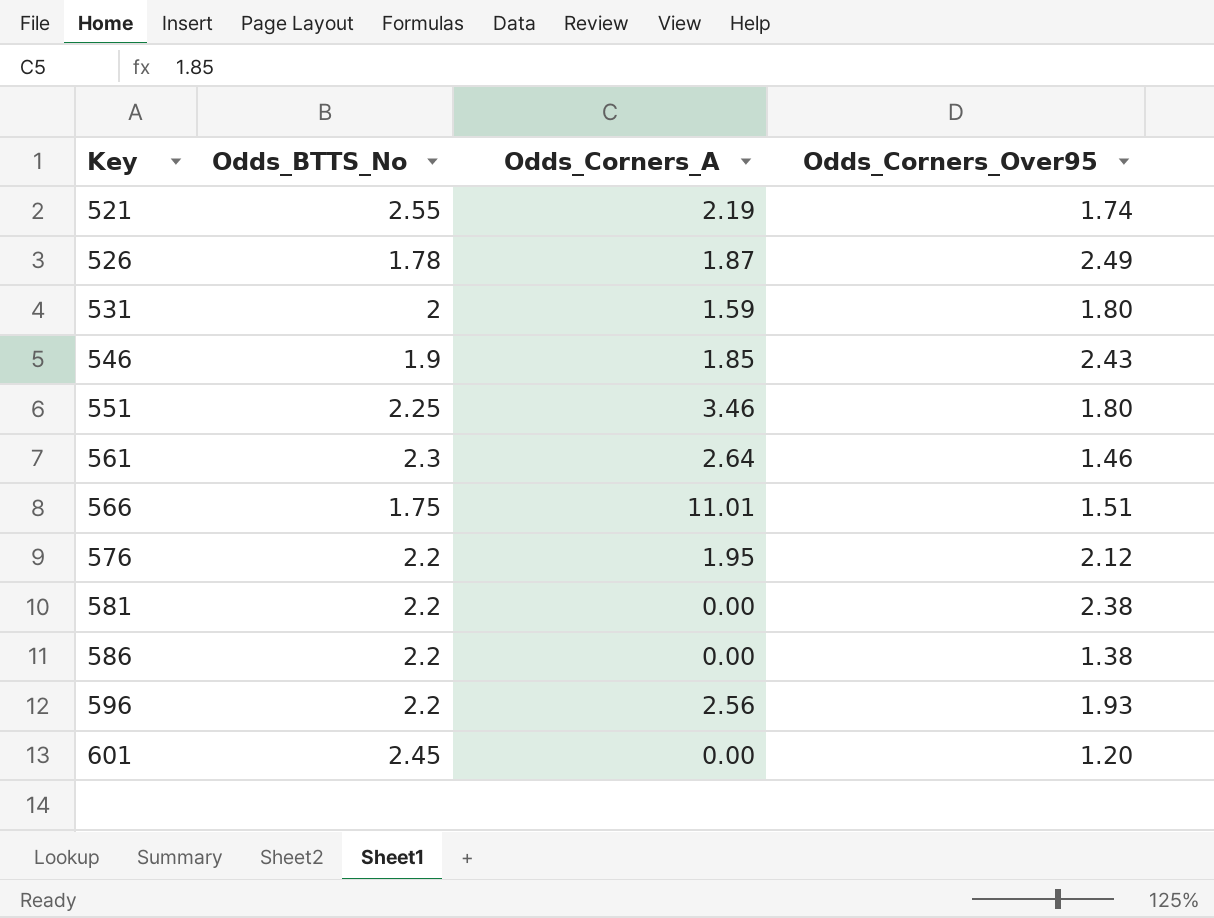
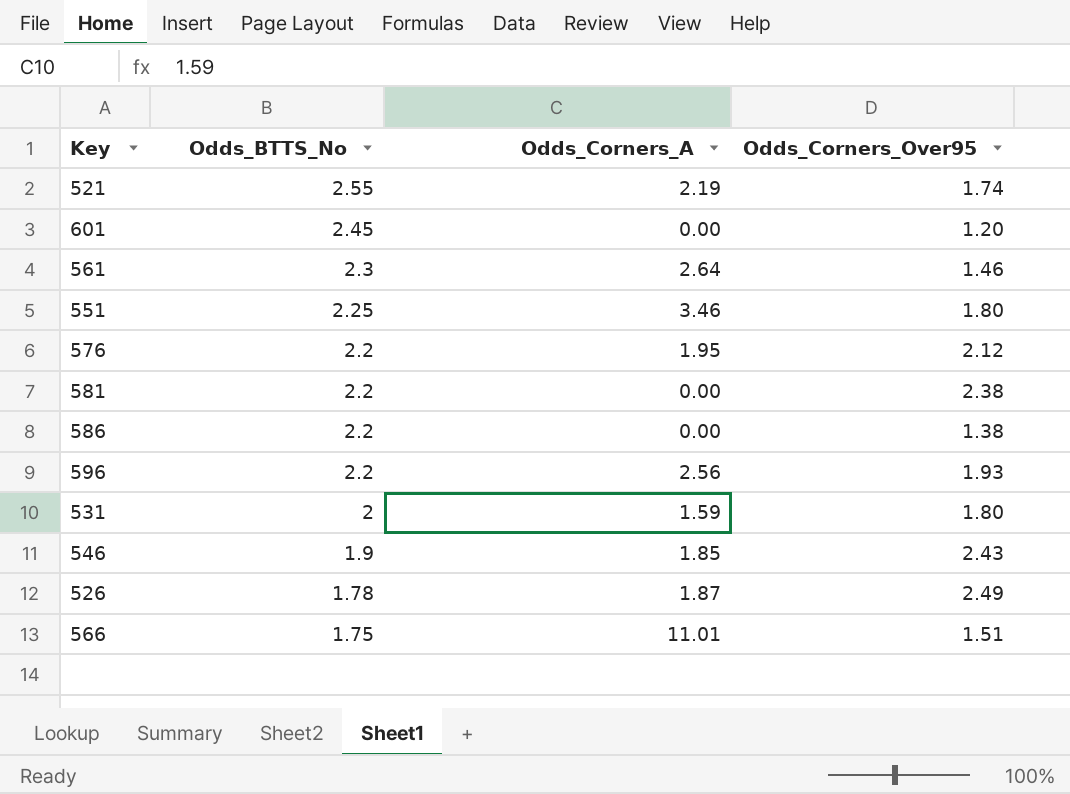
row order: Key ascending -> Odds_BTTS_No descending

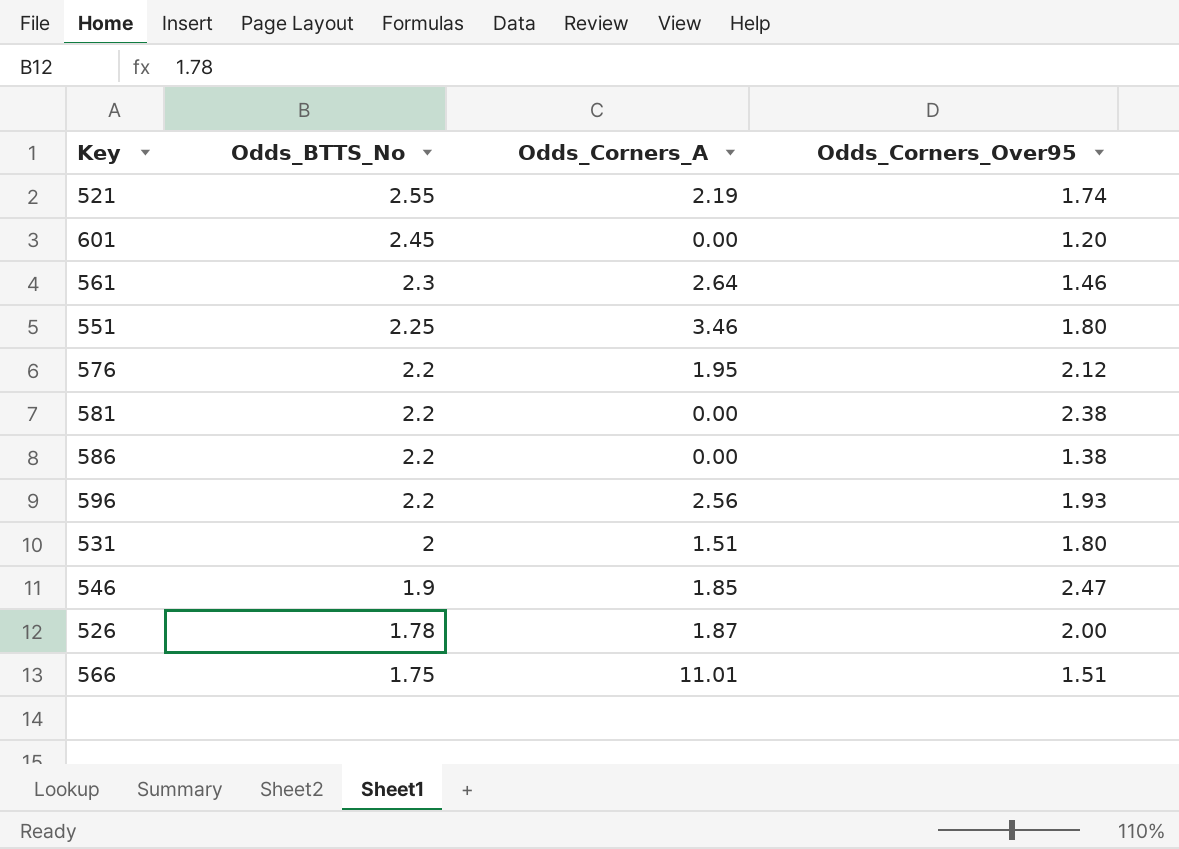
531 | Odds_Corners_A: 1.59 -> 1.51
546 | Odds_Corners_Over95: 2.43 -> 2.47
526 | Odds_Corners_Over95: 2.49 -> 2.00

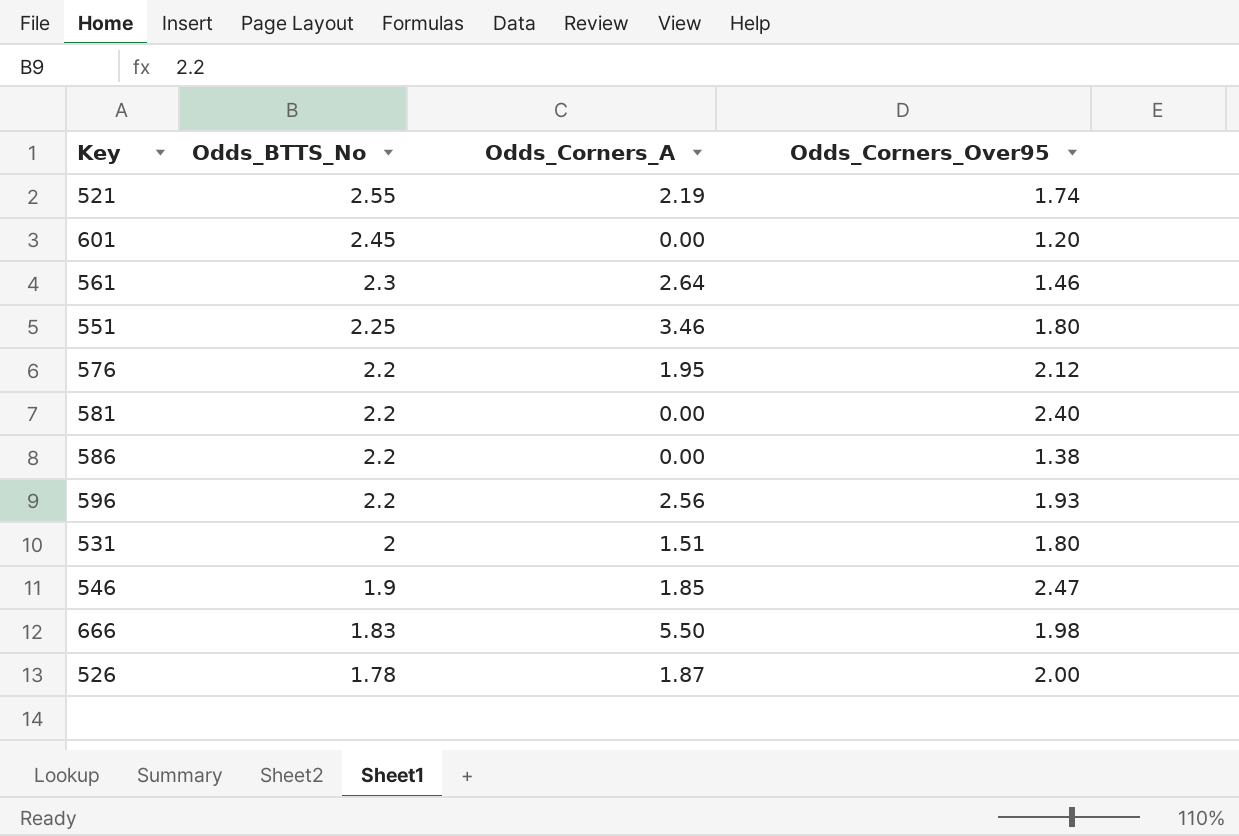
row 566: 1.75 | 11.01 | 1.51 -> none
581 | Odds_Corners_Over95: 2.38 -> 2.40
row 666: none -> 1.83 | 5.50 | 1.98

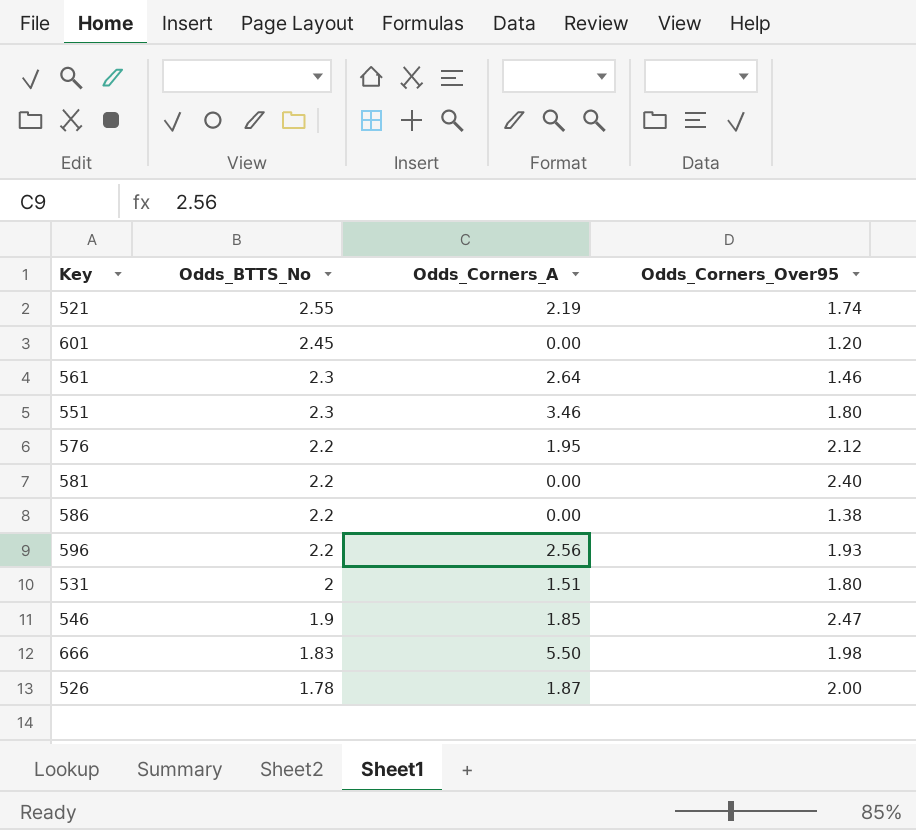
551 | Odds_BTTS_No: 2.25 -> 2.3

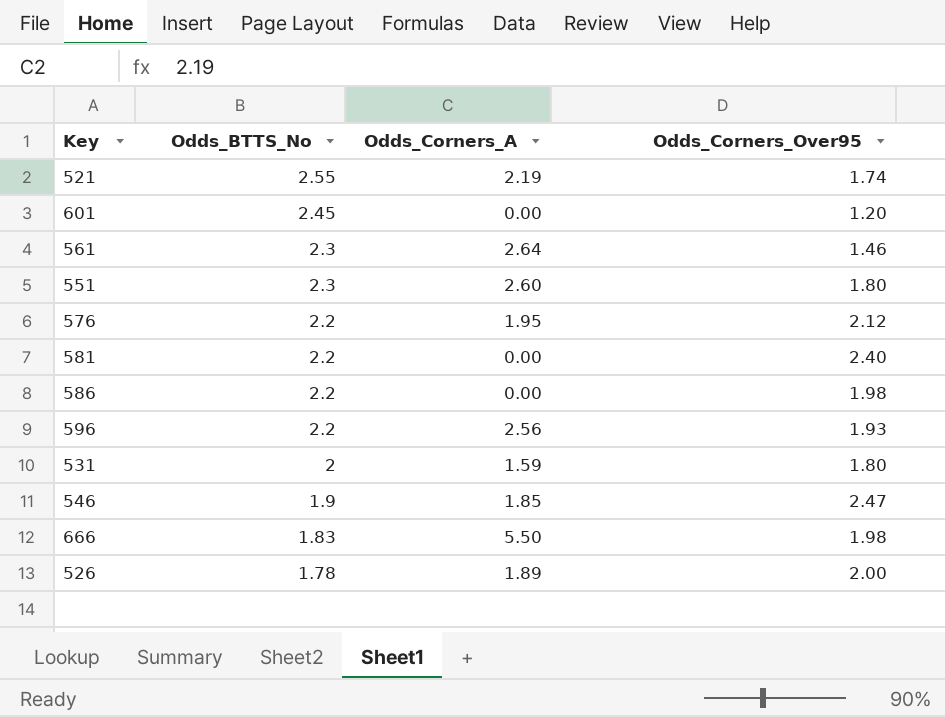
551 | Odds_Corners_A: 3.46 -> 2.60
586 | Odds_Corners_Over95: 1.38 -> 1.98
531 | Odds_Corners_A: 1.51 -> 1.59
526 | Odds_Corners_A: 1.87 -> 1.89

